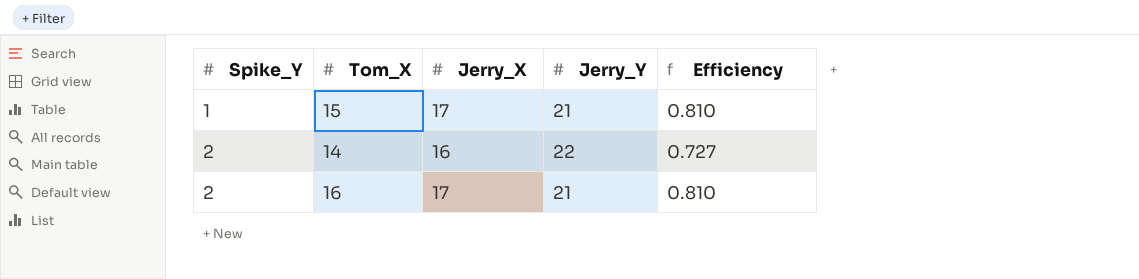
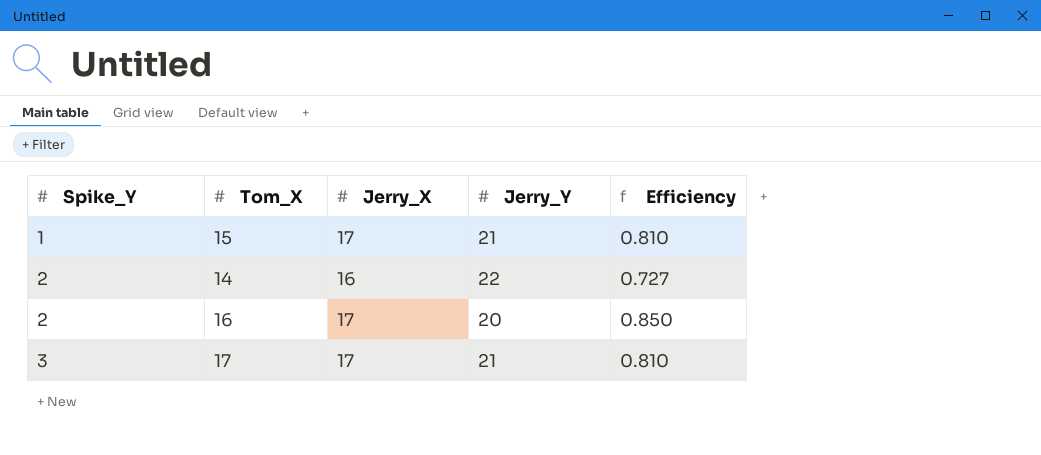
16 | Jerry_Y: 21 -> 20
16 | Efficiency: 0.810 -> 0.850
row 17: none -> 3 | 17 | 21 | 0.810

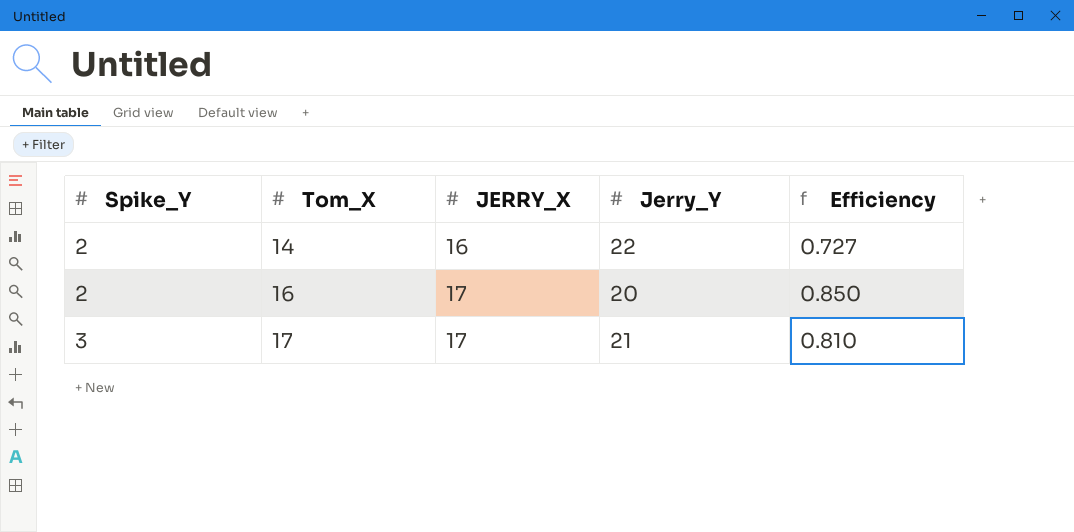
column name: Jerry_X -> JERRY_X
row 15: 1 | 17 | 21 | 0.810 -> none

